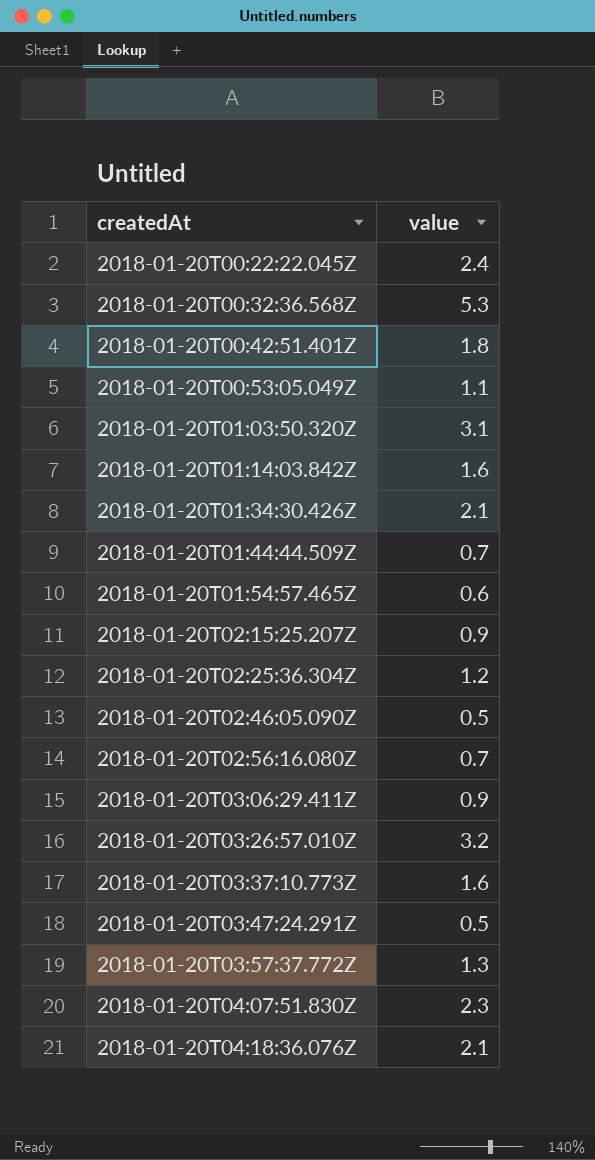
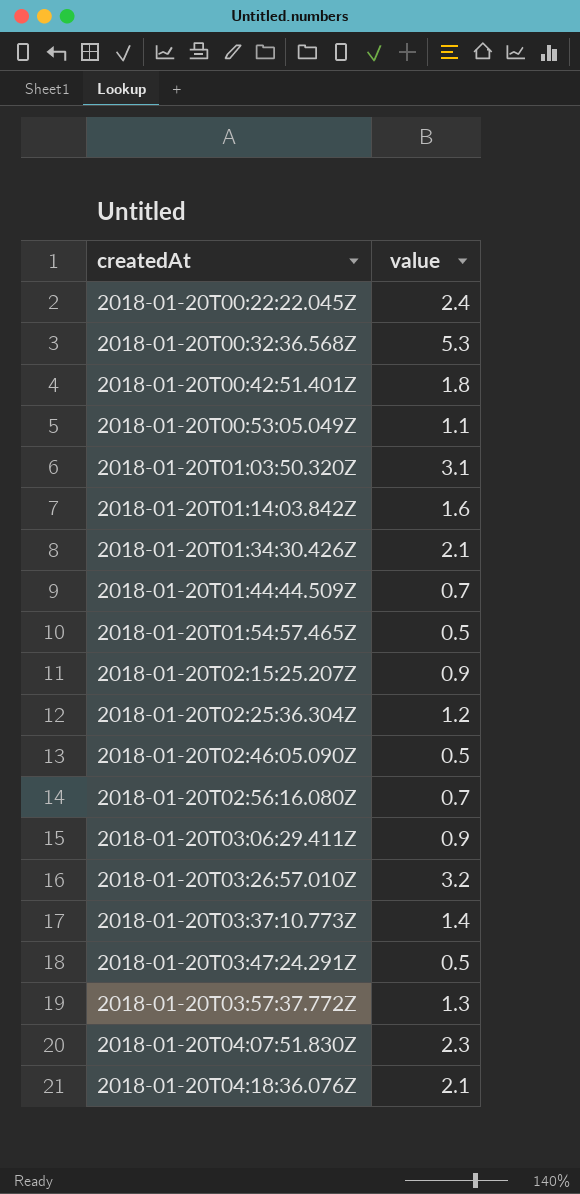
2018-01-20T01:54:57.465Z | value: 0.6 -> 0.5
2018-01-20T03:37:10.773Z | value: 1.6 -> 1.4

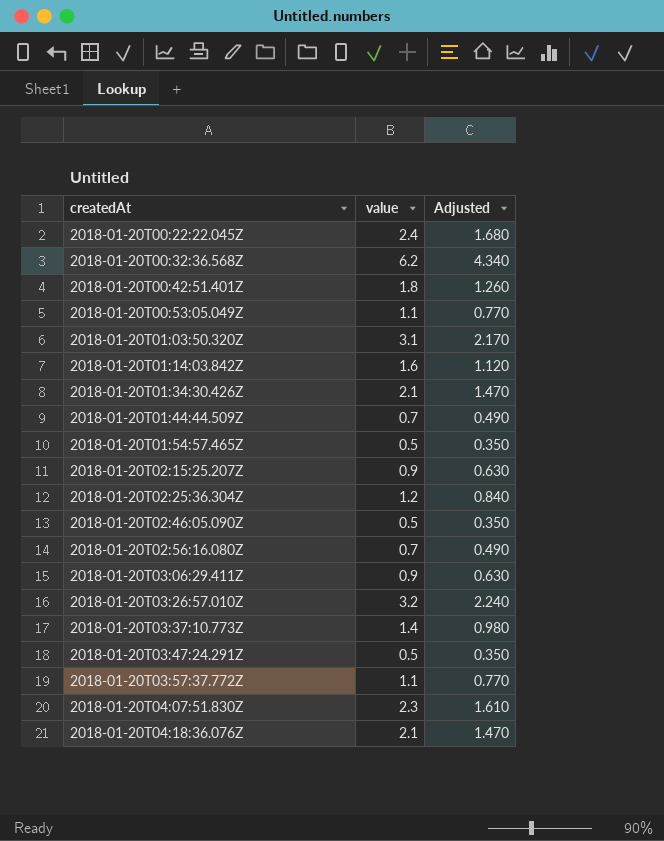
column Adjusted | formula: none -> [value] * 0.7
2018-01-20T00:32:36.568Z | value: 5.3 -> 6.2
2018-01-20T03:57:37.772Z | value: 1.3 -> 1.1

